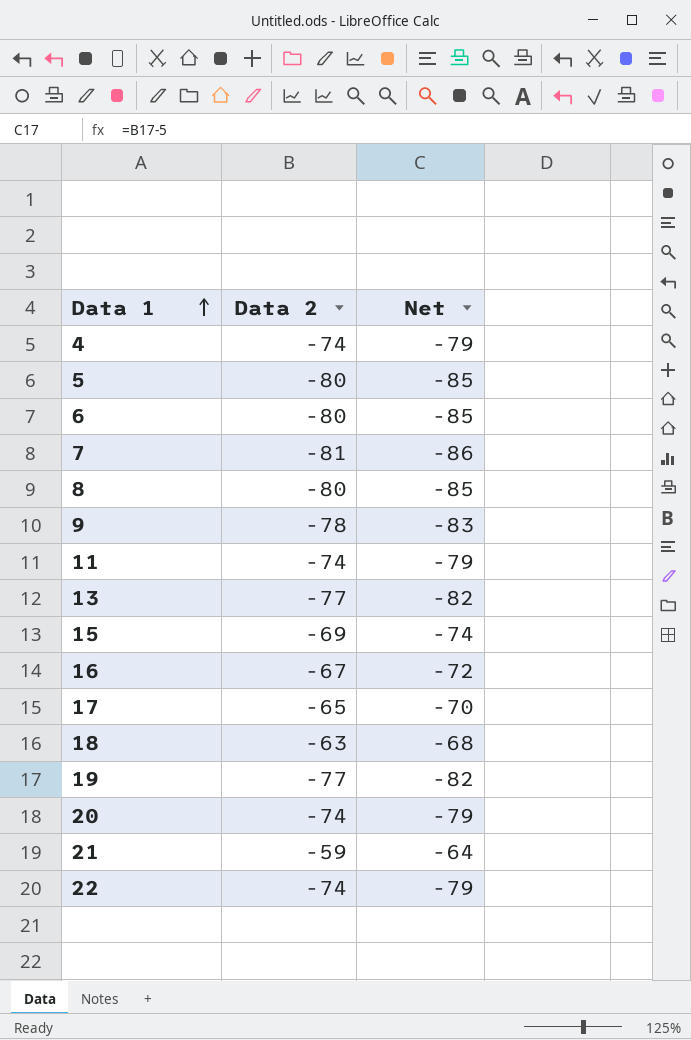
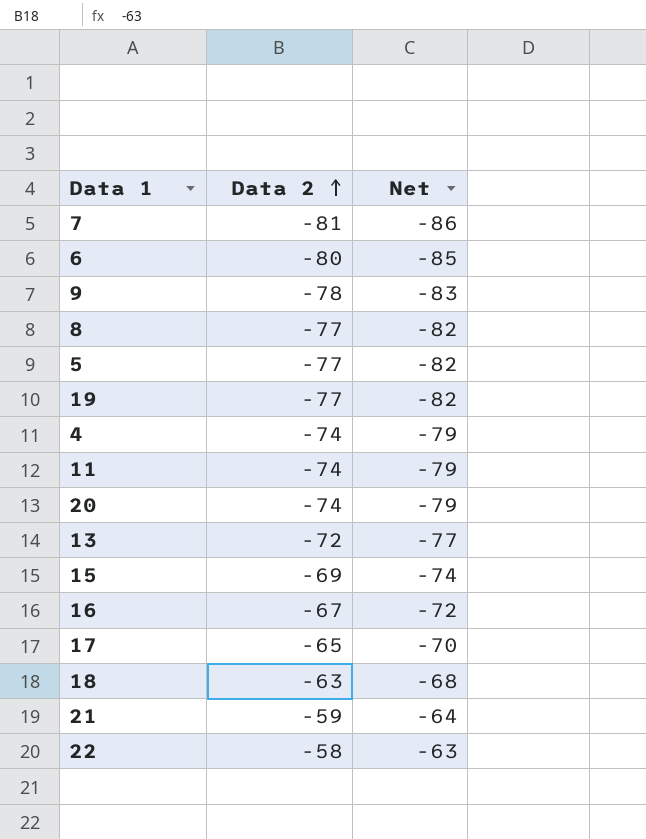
row order: Data 1 ascending -> Data 2 ascending
8 | Data 2: -80 -> -77
8 | Net: -85 -> -82
5 | Data 2: -80 -> -77
5 | Net: -85 -> -82
13 | Data 2: -77 -> -72
13 | Net: -82 -> -77
22 | Data 2: -74 -> -58
22 | Net: -79 -> -63

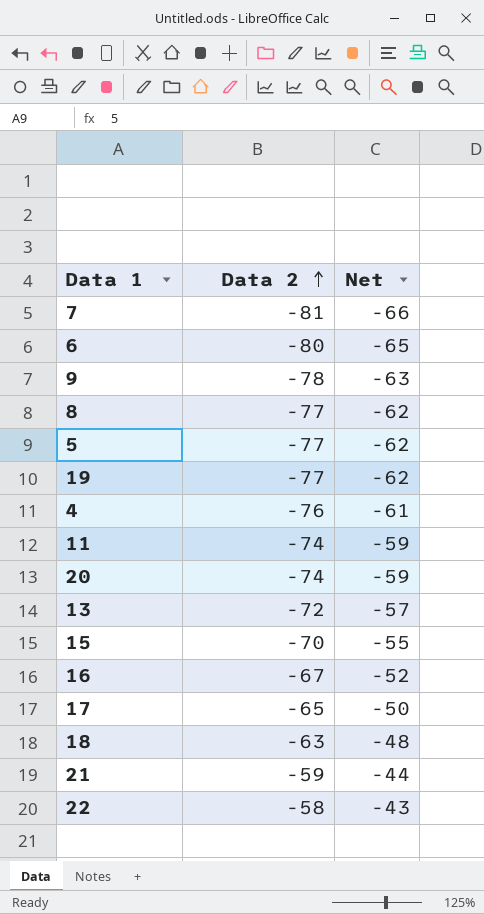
column Net | formula: [Data 2] - 5 -> [Data 2] + 15
4 | Data 2: -74 -> -76
15 | Data 2: -69 -> -70

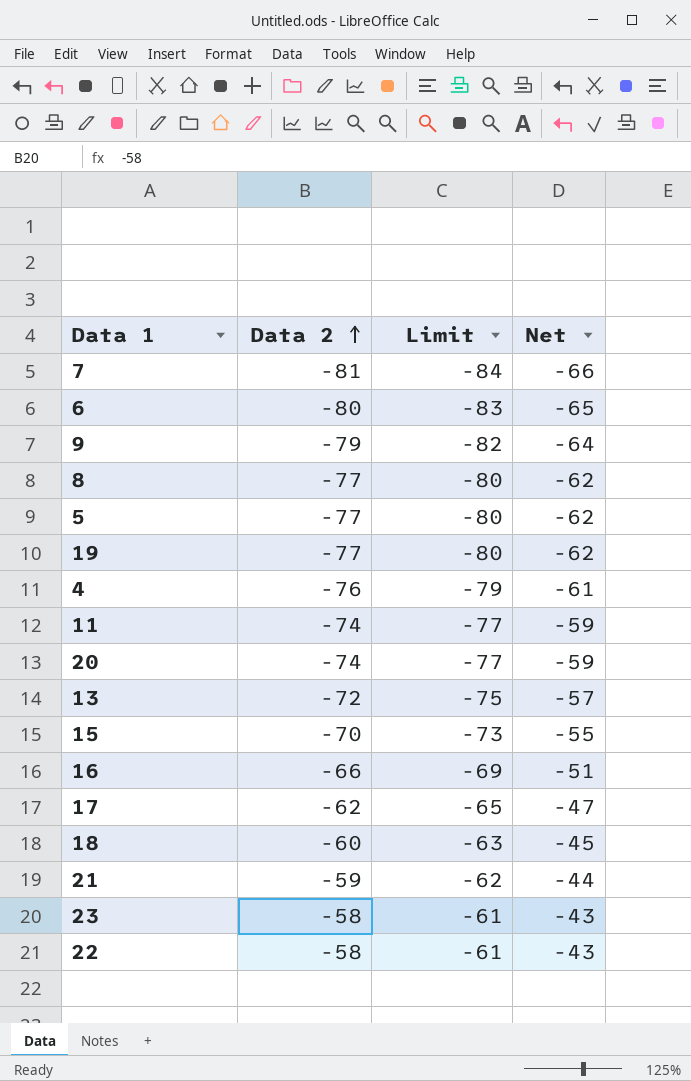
column Limit | formula: none -> [Data 2] - 3
9 | Data 2: -78 -> -79
9 | Net: -63 -> -64
16 | Data 2: -67 -> -66
16 | Net: -52 -> -51
17 | Data 2: -65 -> -62
17 | Net: -50 -> -47
18 | Data 2: -63 -> -60
18 | Net: -48 -> -45
row 23: none -> -58 | -61 | -43

